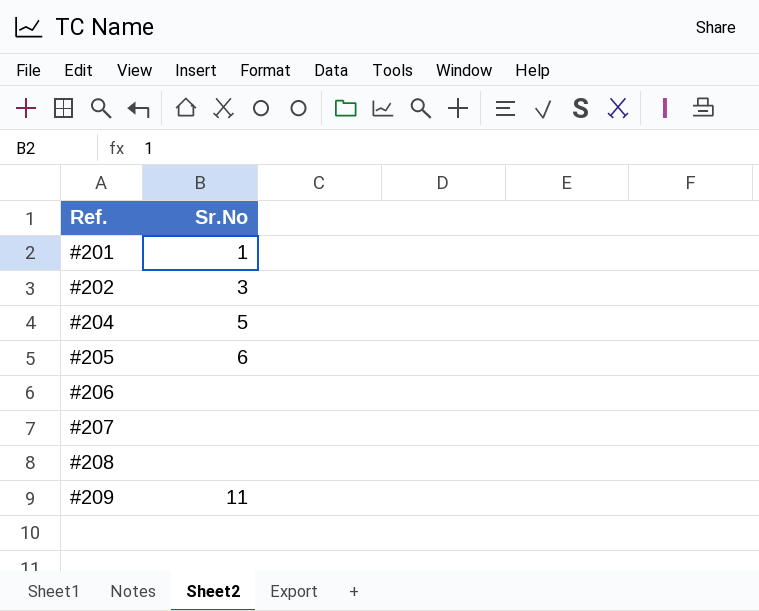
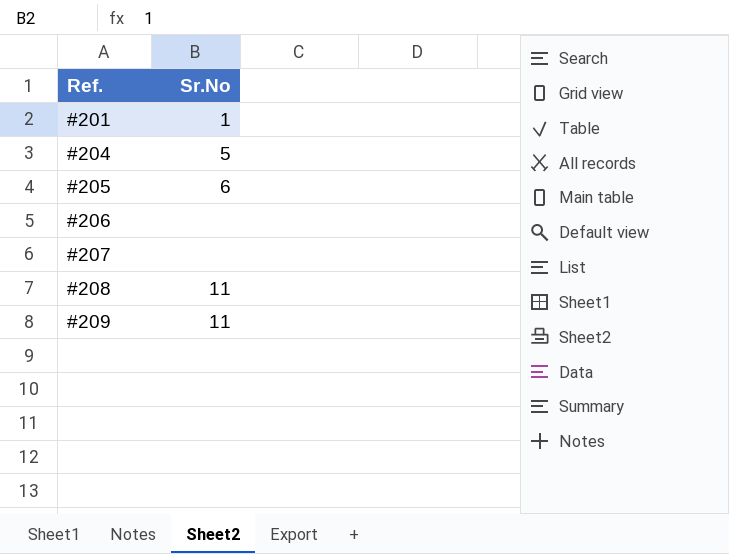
row #202: 3 -> none
#208 | Sr.No: none -> 11

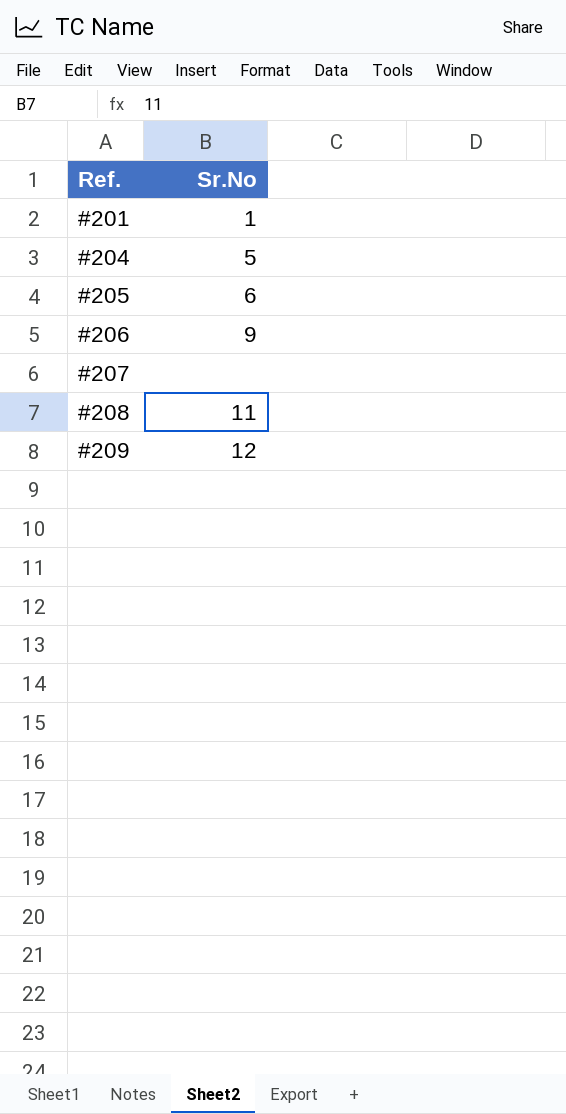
#206 | Sr.No: none -> 9
#209 | Sr.No: 11 -> 12

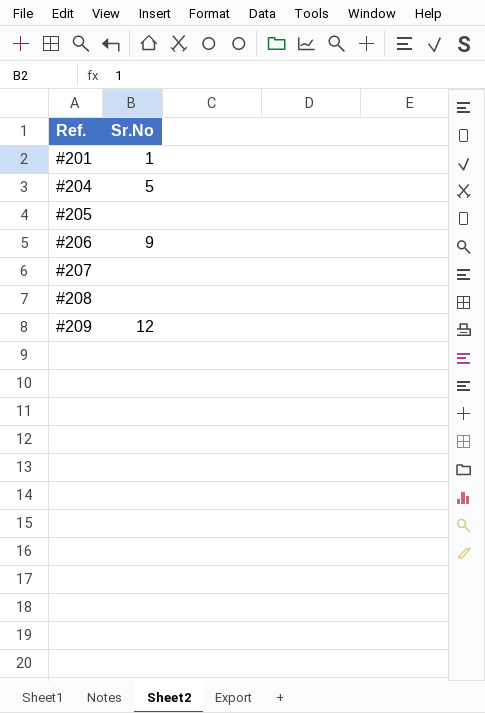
#205 | Sr.No: 6 -> none
#208 | Sr.No: 11 -> none

